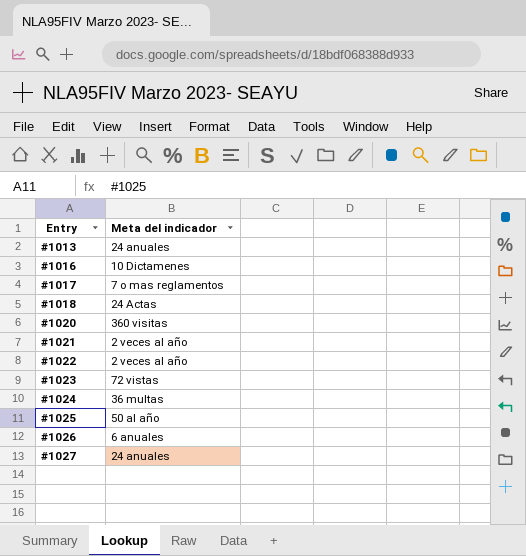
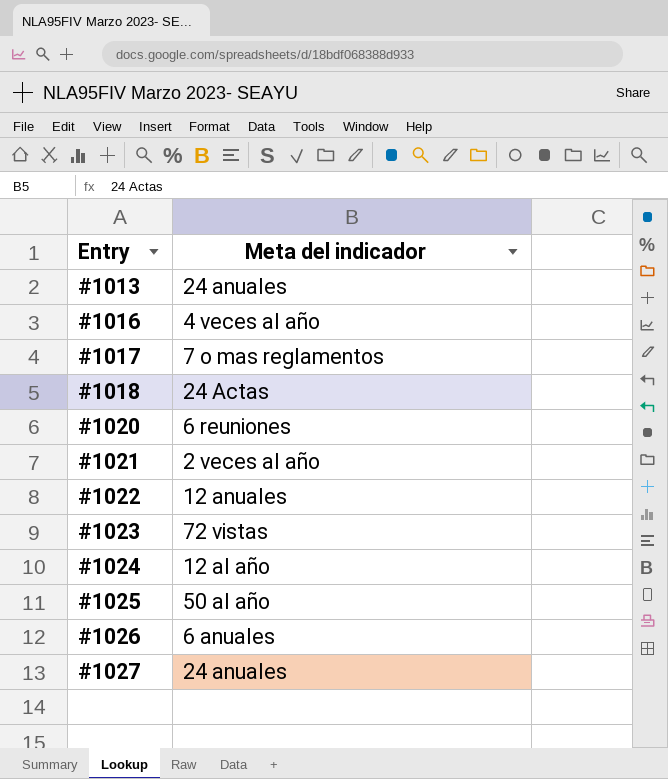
#1016 | Meta del indicador: 10 Dictamenes -> 4 veces al año
#1020 | Meta del indicador: 360 visitas -> 6 reuniones
#1022 | Meta del indicador: 2 veces al año -> 12 anuales
#1024 | Meta del indicador: 36 multas -> 12 al año

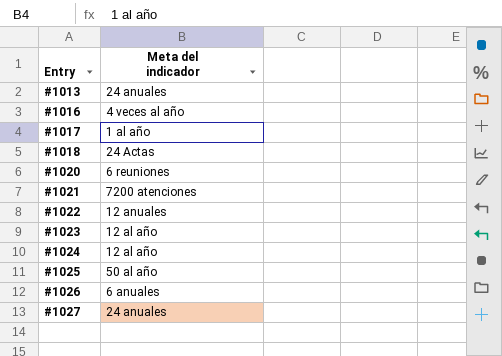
#1017 | Meta del indicador: 7 o mas reglamentos -> 1 al año
#1021 | Meta del indicador: 2 veces al año -> 7200 atenciones
#1023 | Meta del indicador: 72 vistas -> 12 al año

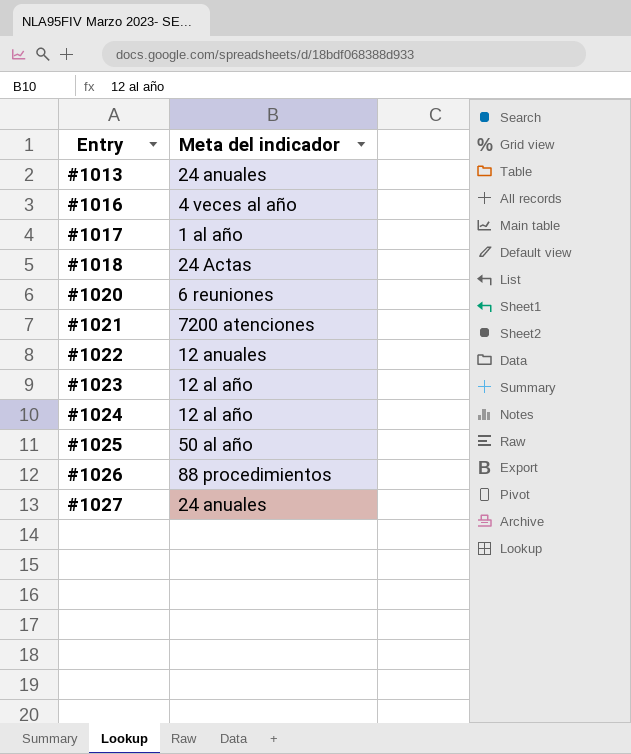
#1026 | Meta del indicador: 6 anuales -> 88 procedimientos

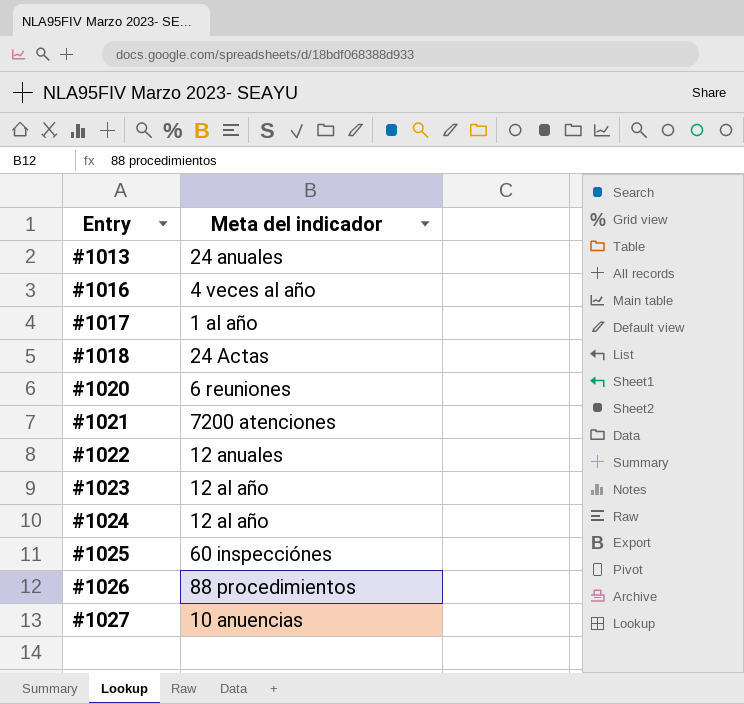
#1025 | Meta del indicador: 50 al año -> 60 inspecciónes
#1027 | Meta del indicador: 24 anuales -> 10 anuencias

